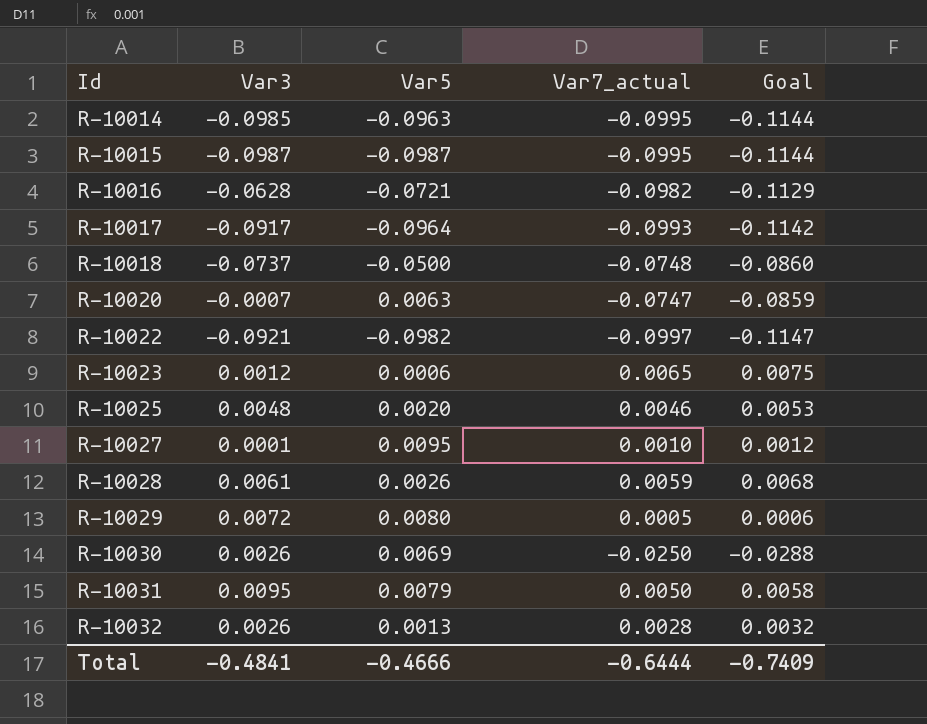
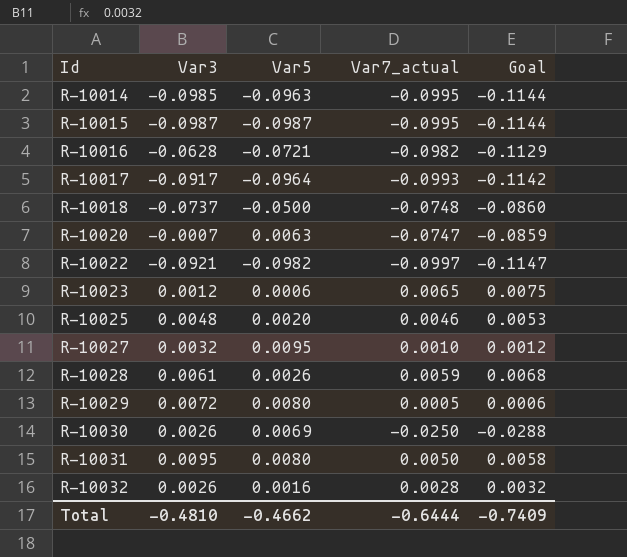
R-10027 | Var3: 0.0001 -> 0.0032
R-10031 | Var5: 0.0079 -> 0.0080
R-10032 | Var5: 0.0013 -> 0.0016
Total | Var3: -0.4841 -> -0.4810
Total | Var5: -0.4666 -> -0.4662

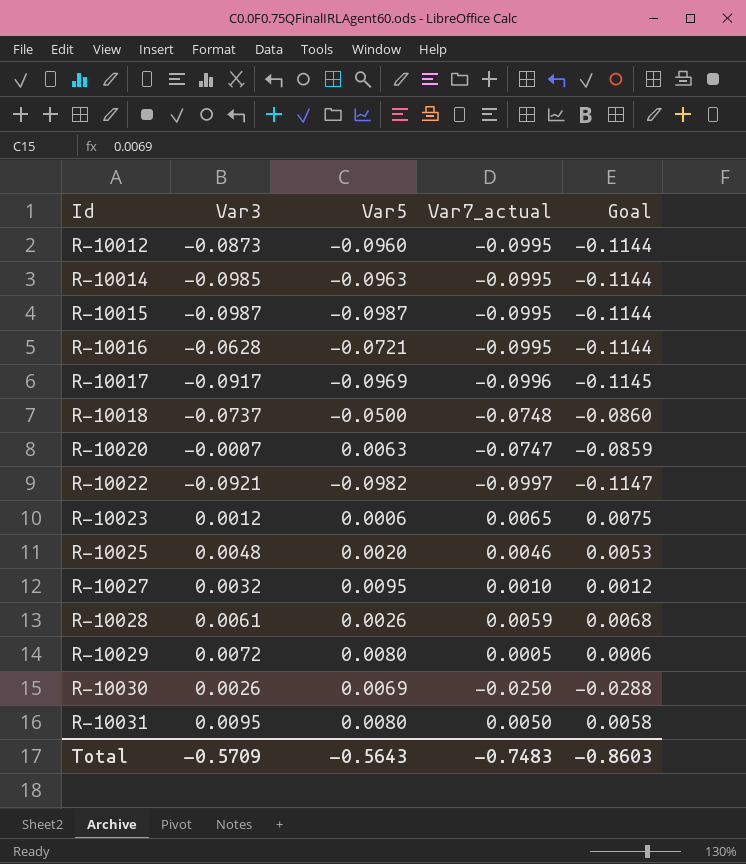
row R-10032: 0.0026 | 0.0016 | 0.0028 | 0.0032 -> none
row R-10012: none -> -0.0873 | -0.0960 | -0.0995 | -0.1144
R-10016 | Var7_actual: -0.0982 -> -0.0995
R-10016 | Goal: -0.1129 -> -0.1144
R-10017 | Var5: -0.0964 -> -0.0969
R-10017 | Var7_actual: -0.0993 -> -0.0996
R-10017 | Goal: -0.1142 -> -0.1145
Total | Var3: -0.4810 -> -0.5709
Total | Var5: -0.4662 -> -0.5643
Total | Var7_actual: -0.6444 -> -0.7483
Total | Goal: -0.7409 -> -0.8603

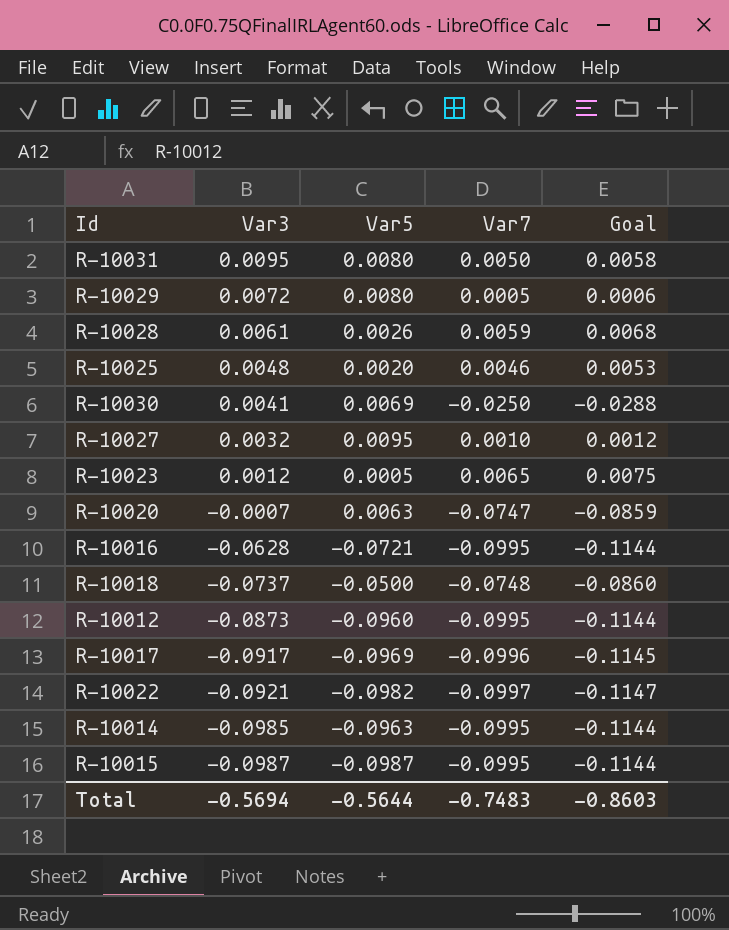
row order: Id ascending -> Var3 descending
column name: Var7_actual -> Var7
R-10030 | Var3: 0.0026 -> 0.0041
R-10023 | Var5: 0.0006 -> 0.0005
Total | Var3: -0.5709 -> -0.5694
Total | Var5: -0.5643 -> -0.5644

